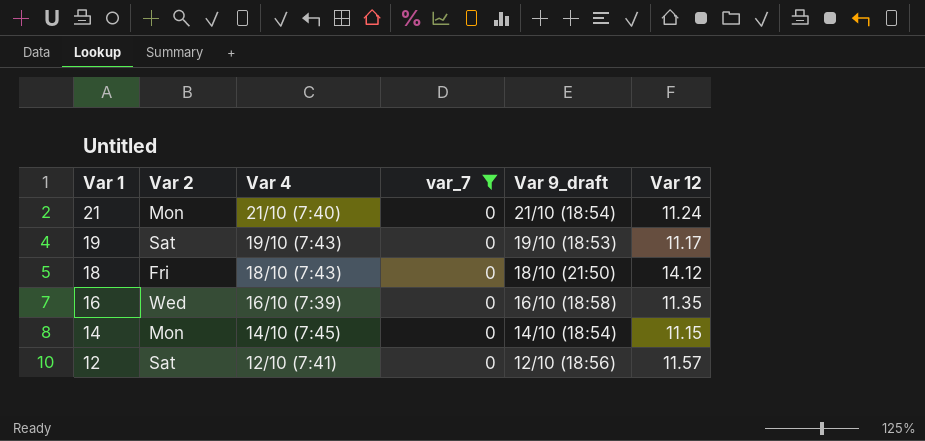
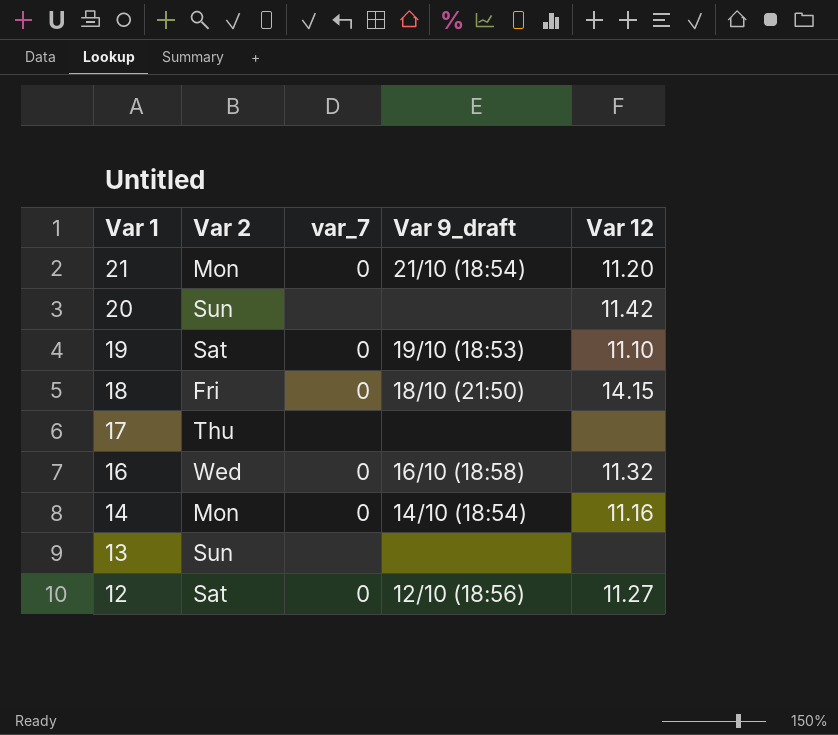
filter: var_7 = 0 -> none
column Var 4 | position: 3 -> none
21 | Var 12: 11.24 -> 11.20
19 | Var 12: 11.17 -> 11.10
18 | Var 12: 14.12 -> 14.15
16 | Var 12: 11.35 -> 11.32
14 | Var 12: 11.15 -> 11.16
12 | Var 12: 11.57 -> 11.27

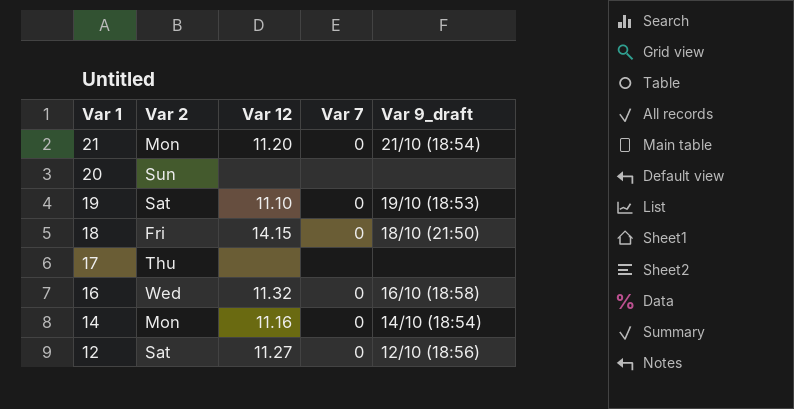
column Var 12 | position: 5 -> 3
column name: var_7 -> Var 7
row 13: Sun | none | none | none -> none
20 | Var 12: 11.42 -> none

